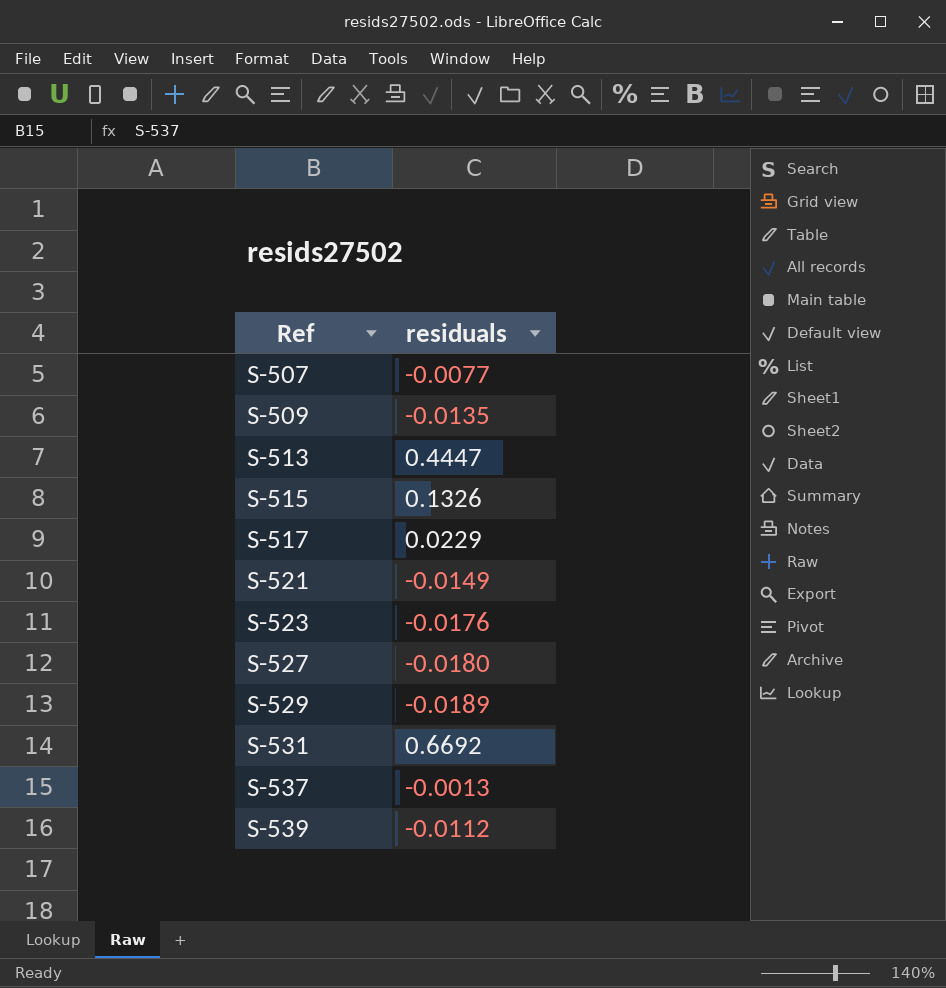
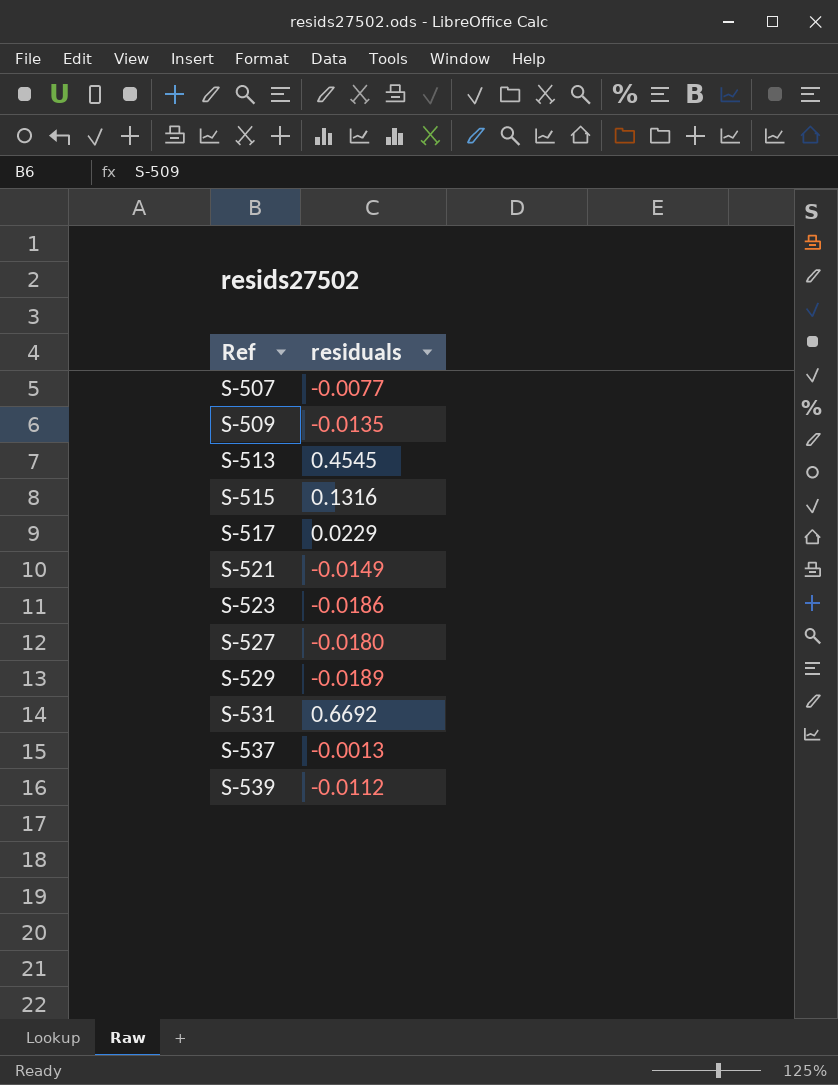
S-513 | residuals: 0.4447 -> 0.4545
S-515 | residuals: 0.1326 -> 0.1316
S-523 | residuals: -0.0176 -> -0.0186

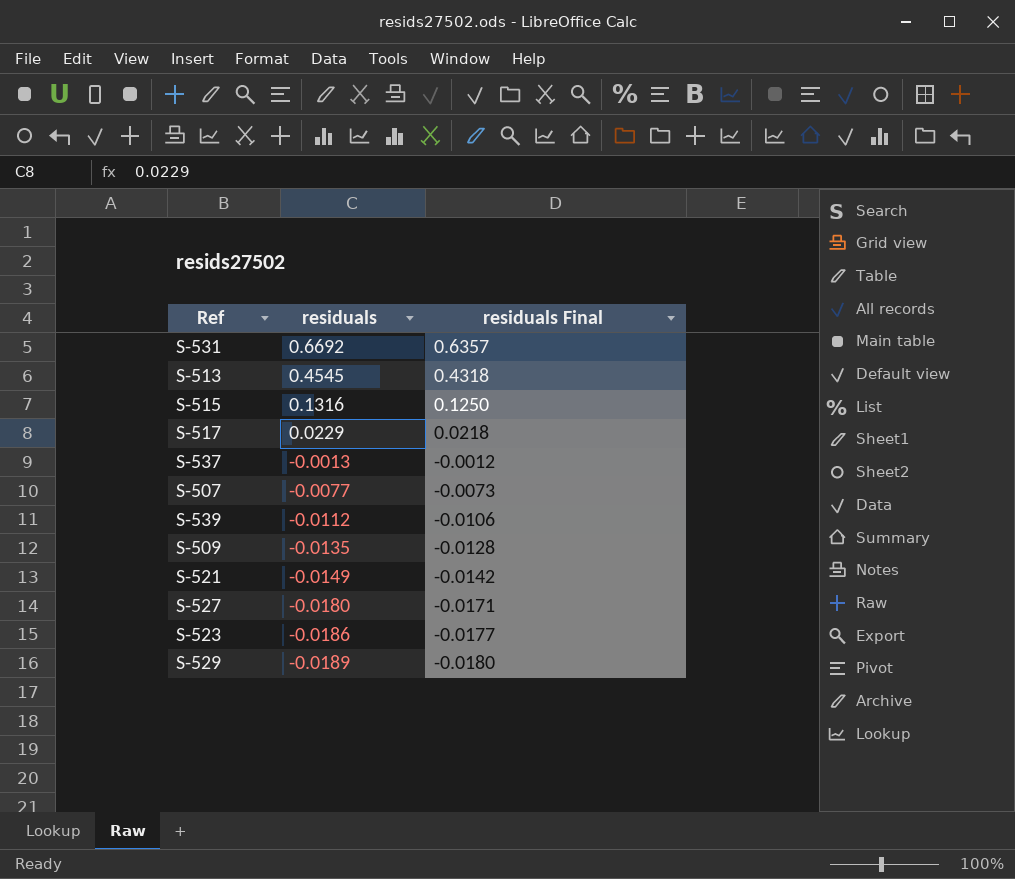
row order: Ref ascending -> residuals descending
column residuals Final | formula: none -> [residuals] * 0.95

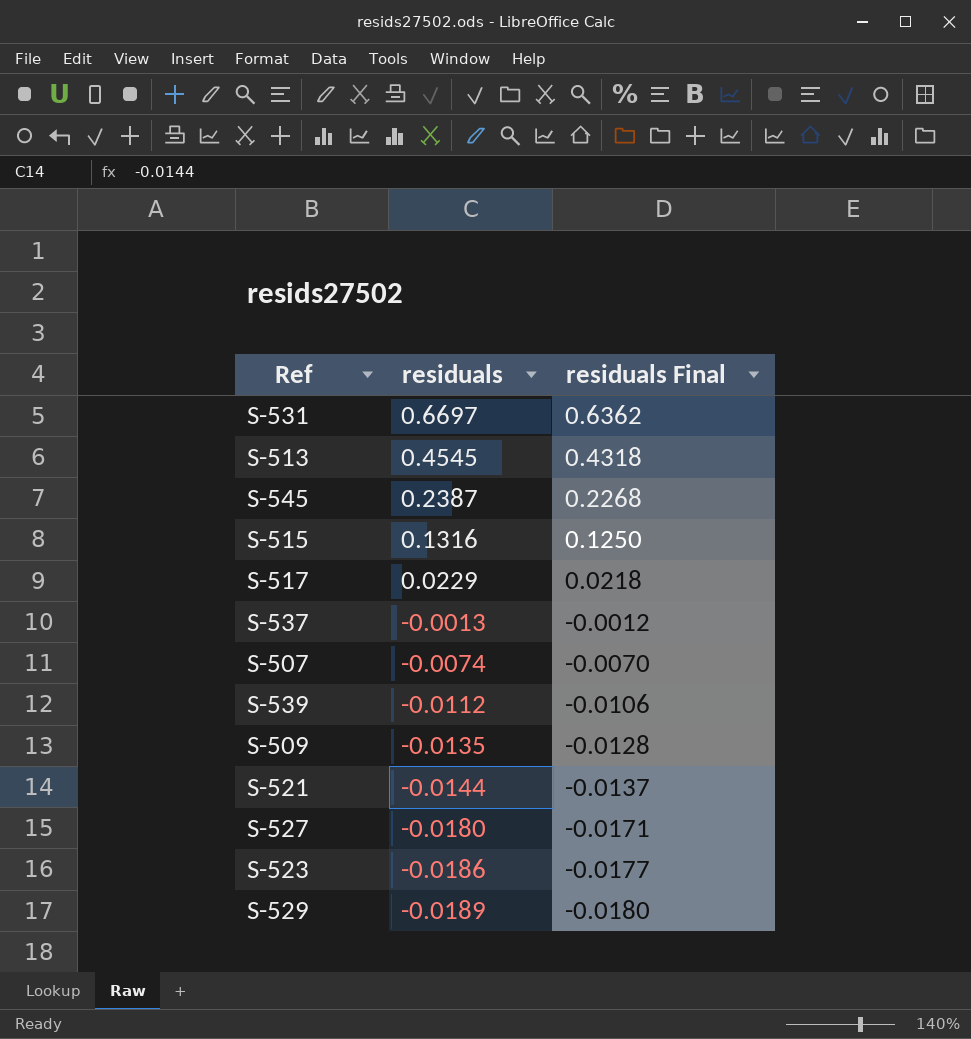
S-531 | residuals: 0.6692 -> 0.6697
S-531 | residuals Final: 0.6357 -> 0.6362
row S-545: none -> 0.2387 | 0.2268
S-507 | residuals: -0.0077 -> -0.0074
S-507 | residuals Final: -0.0073 -> -0.0070
S-521 | residuals: -0.0149 -> -0.0144
S-521 | residuals Final: -0.0142 -> -0.0137

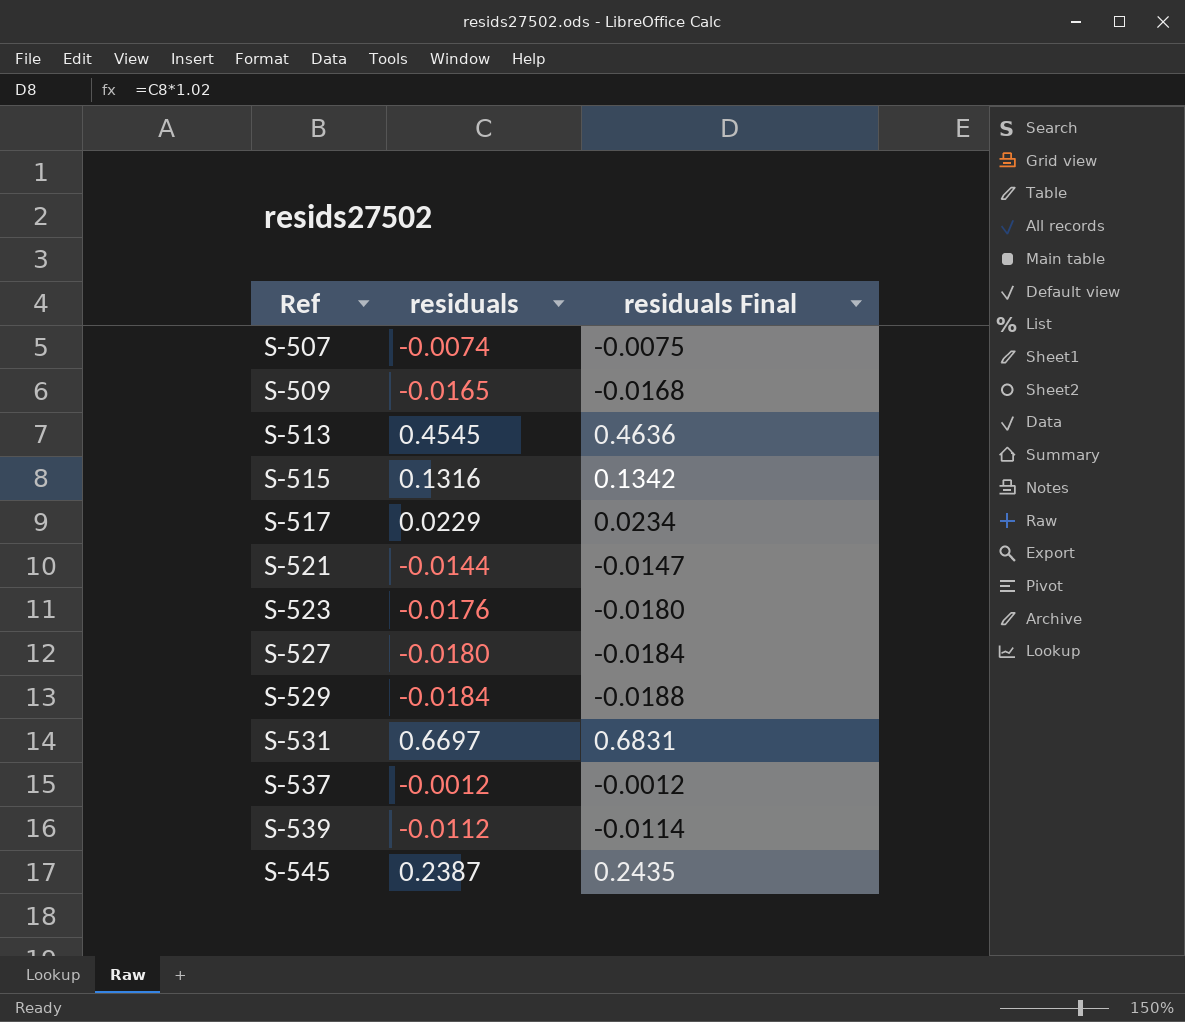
row order: residuals descending -> Ref ascending
column residuals Final | formula: [residuals] * 0.95 -> [residuals] * 1.02
S-509 | residuals: -0.0135 -> -0.0165
S-523 | residuals: -0.0186 -> -0.0176
S-529 | residuals: -0.0189 -> -0.0184
S-537 | residuals: -0.0013 -> -0.0012

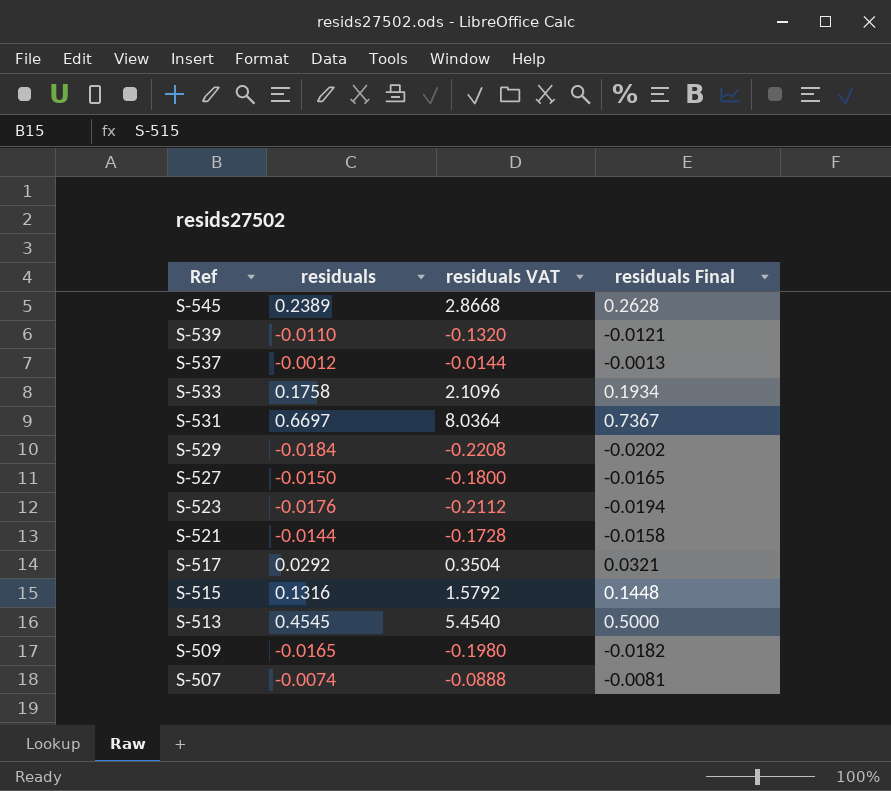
row order: Ref ascending -> Ref descending
column residuals VAT | formula: none -> [residuals] * 12
column residuals Final | formula: [residuals] * 1.02 -> [residuals] * 1.1
S-545 | residuals: 0.2387 -> 0.2389
S-539 | residuals: -0.0112 -> -0.0110
row S-533: none -> 0.1758 | 2.1096 | 0.1934
S-527 | residuals: -0.0180 -> -0.0150
S-517 | residuals: 0.0229 -> 0.0292

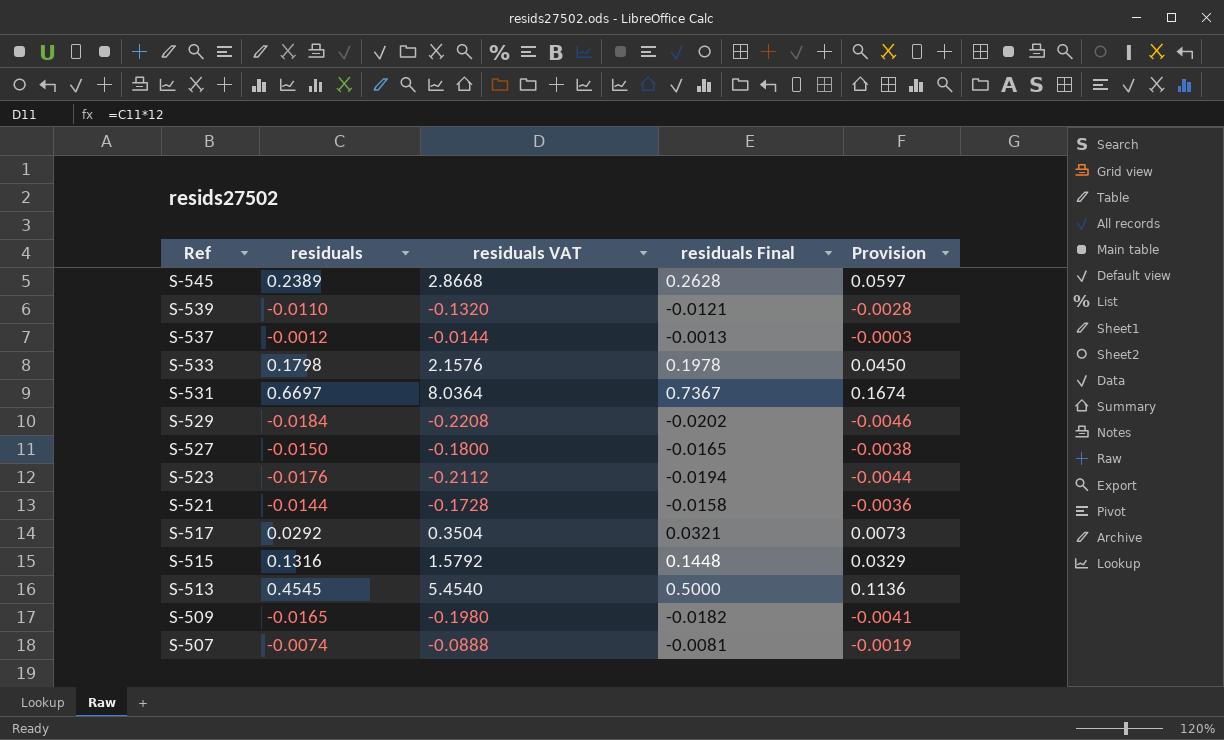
column Provision | formula: none -> [residuals] * 0.25
S-533 | residuals: 0.1758 -> 0.1798
S-533 | residuals VAT: 2.1096 -> 2.1576
S-533 | residuals Final: 0.1934 -> 0.1978

